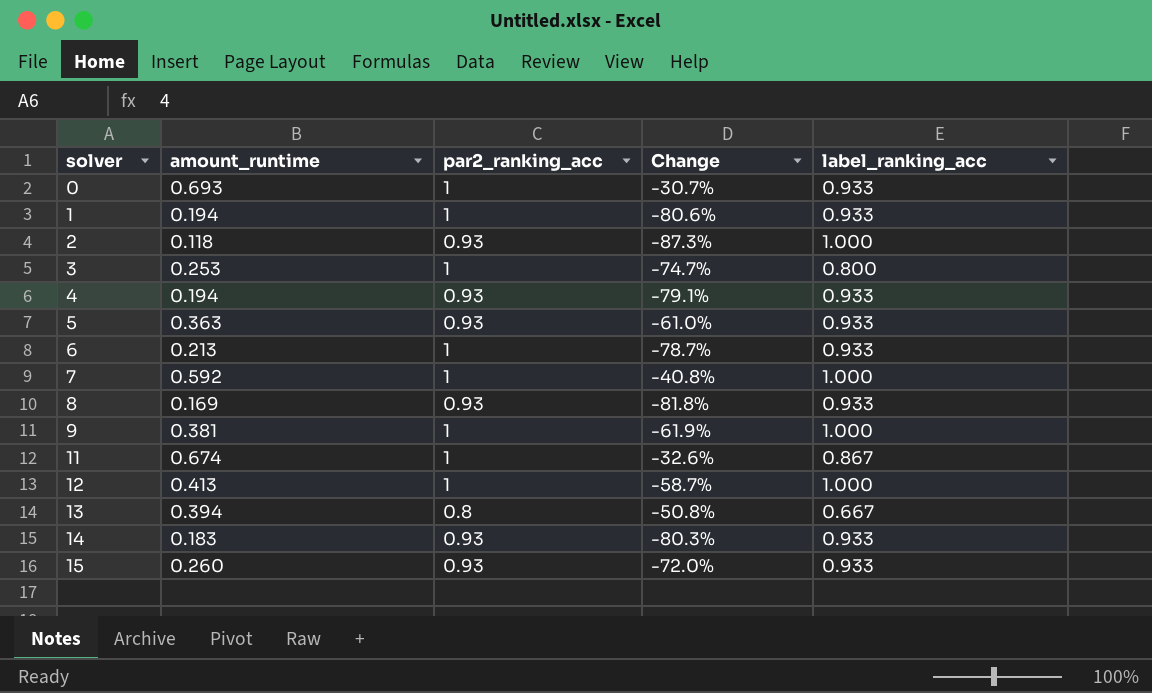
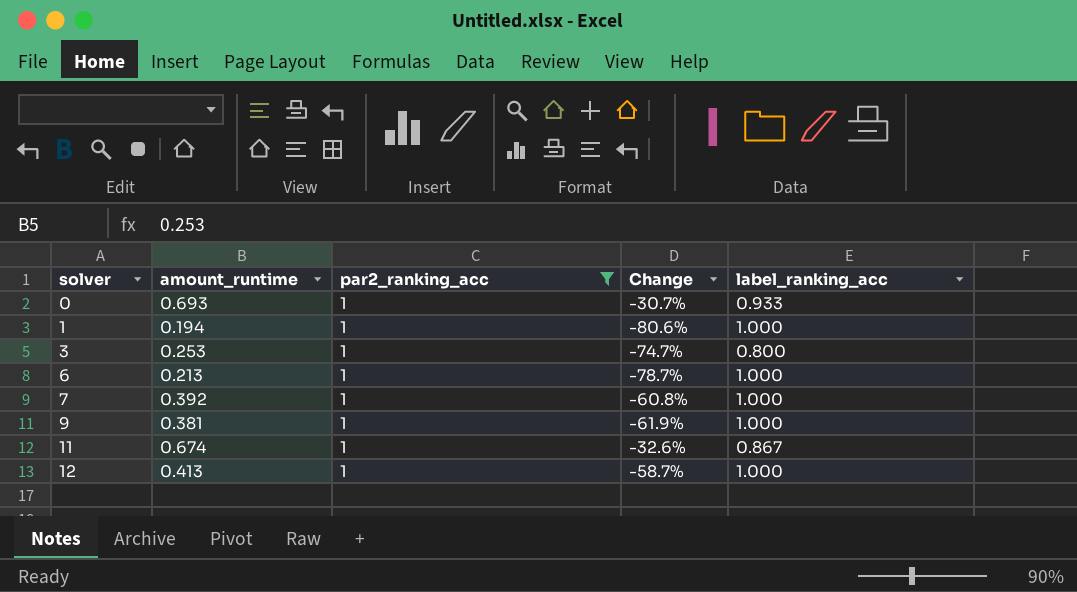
filter: none -> par2_ranking_acc = 1
1 | label_ranking_acc: 0.933 -> 1.000
6 | label_ranking_acc: 0.933 -> 1.000
7 | amount_runtime: 0.592 -> 0.392
7 | Change: -40.8% -> -60.8%

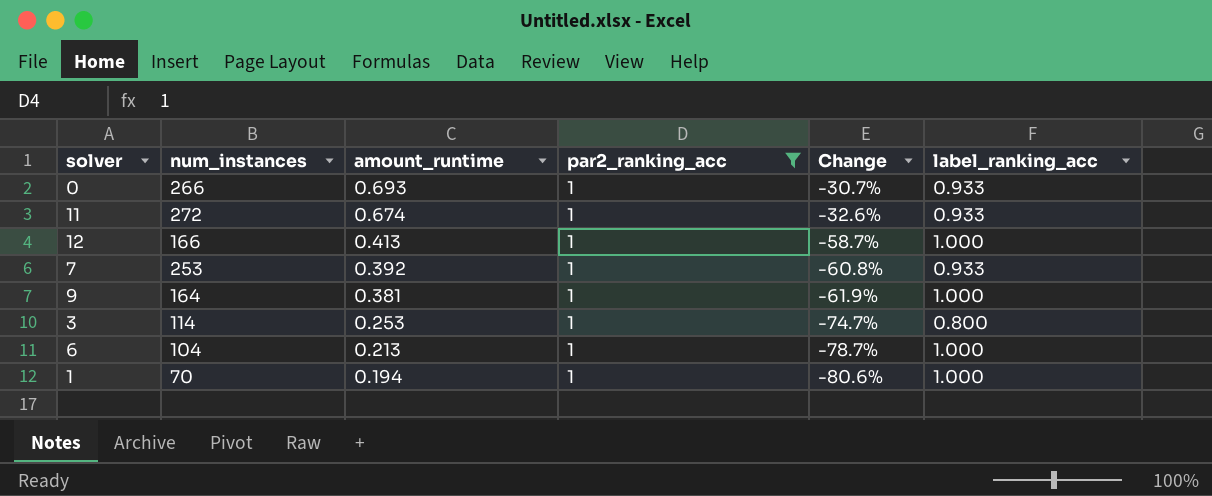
row order: solver ascending -> amount_runtime descending
column num_instances | position: none -> 2
11 | label_ranking_acc: 0.867 -> 0.933
7 | label_ranking_acc: 1.000 -> 0.933

